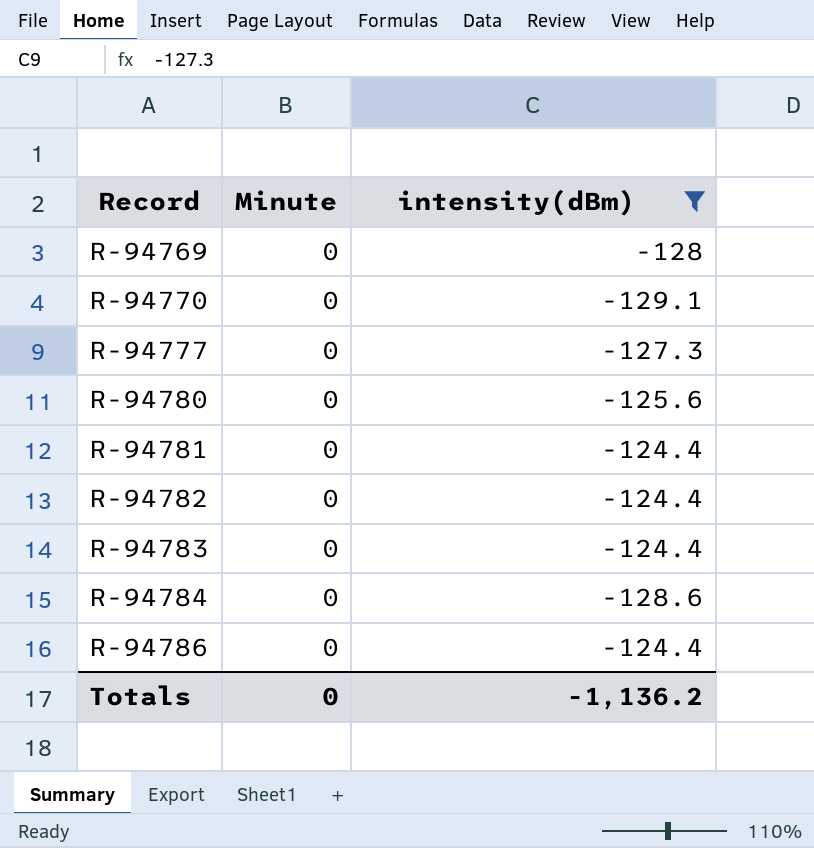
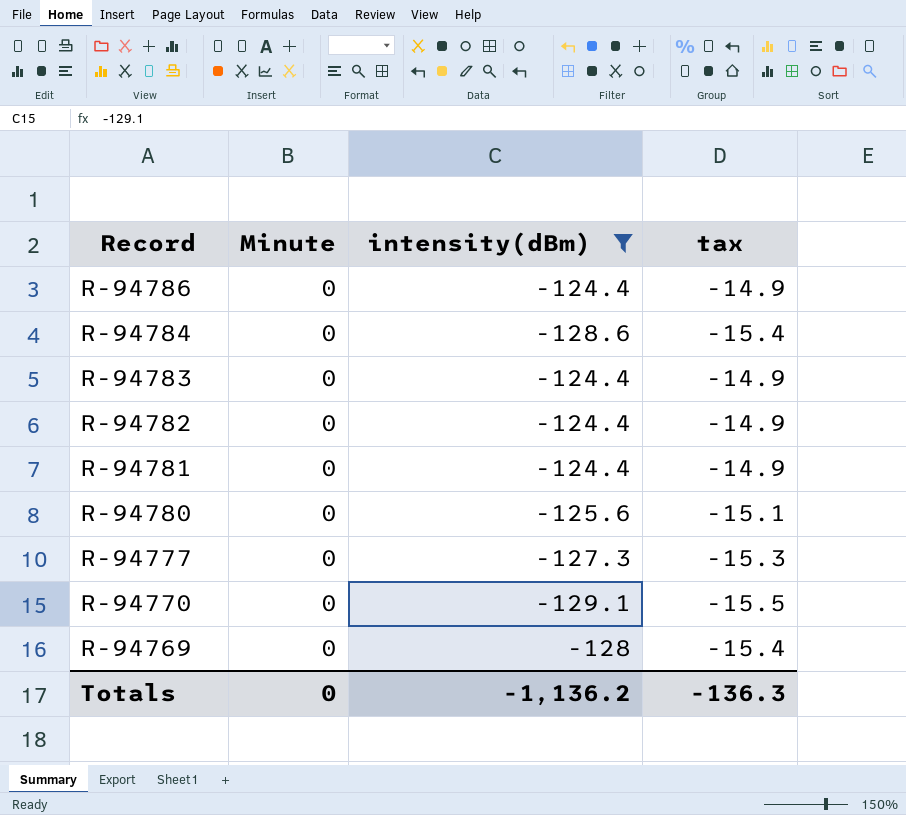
row order: Record ascending -> Record descending
column tax | formula: none -> [intensity(dBm)] * 0.12

